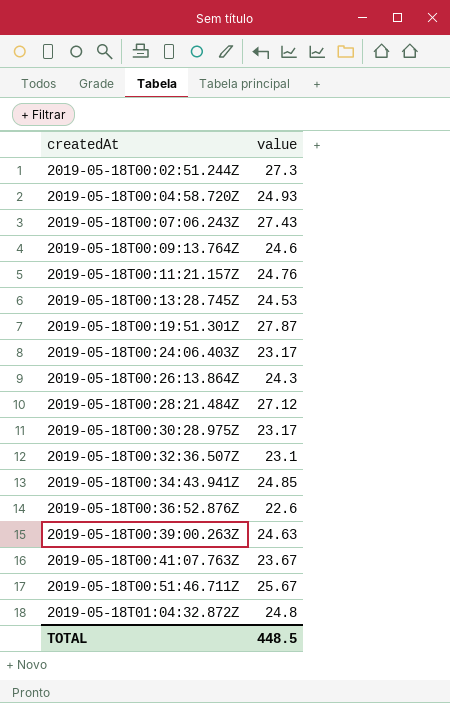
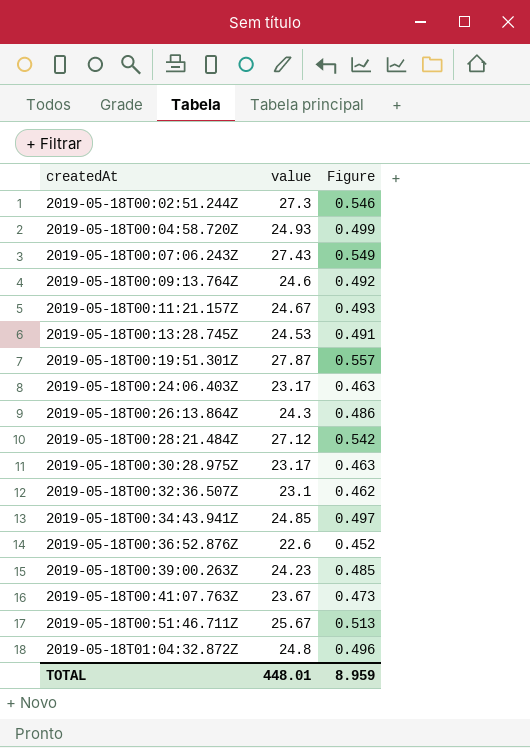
column Figure | formula: none -> [value] * 0.02
2019-05-18T00:11:21.157Z | value: 24.76 -> 24.67
2019-05-18T00:39:00.263Z | value: 24.63 -> 24.23
TOTAL | value: 448.5 -> 448.01

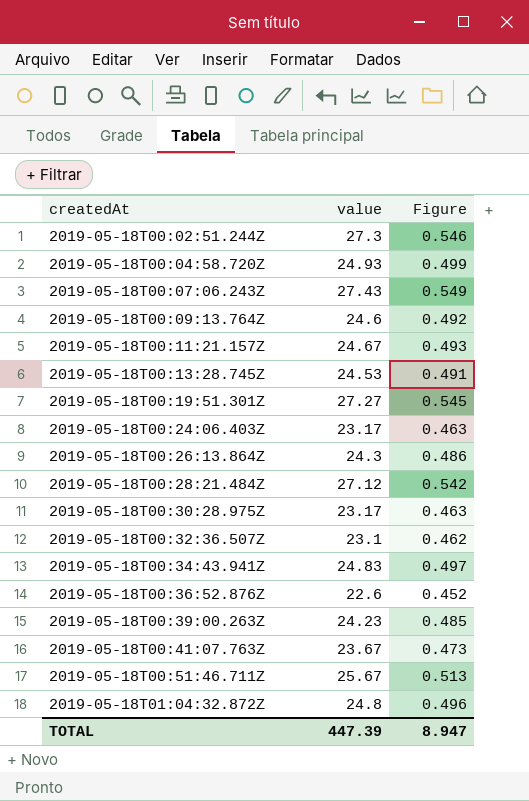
2019-05-18T00:19:51.301Z | value: 27.87 -> 27.27
2019-05-18T00:19:51.301Z | Figure: 0.557 -> 0.545
2019-05-18T00:34:43.941Z | value: 24.85 -> 24.83
TOTAL | value: 448.01 -> 447.39
TOTAL | Figure: 8.959 -> 8.947

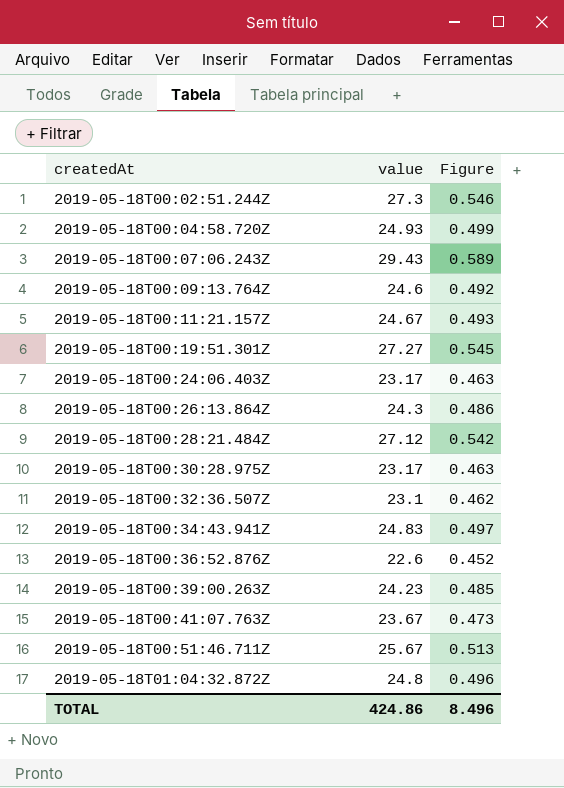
row 2019-05-18T00:13:28.745Z: 24.53 | 0.491 -> none
2019-05-18T00:07:06.243Z | value: 27.43 -> 29.43
2019-05-18T00:07:06.243Z | Figure: 0.549 -> 0.589
TOTAL | value: 447.39 -> 424.86
TOTAL | Figure: 8.947 -> 8.496

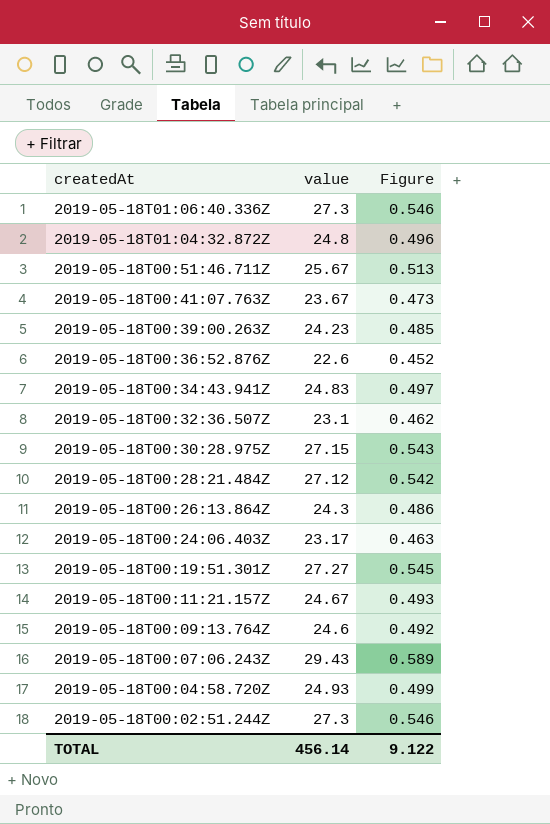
row order: createdAt ascending -> createdAt descending
row 2019-05-18T01:06:40.336Z: none -> 27.3 | 0.546
2019-05-18T00:30:28.975Z | value: 23.17 -> 27.15
2019-05-18T00:30:28.975Z | Figure: 0.463 -> 0.543
TOTAL | value: 424.86 -> 456.14
TOTAL | Figure: 8.496 -> 9.122

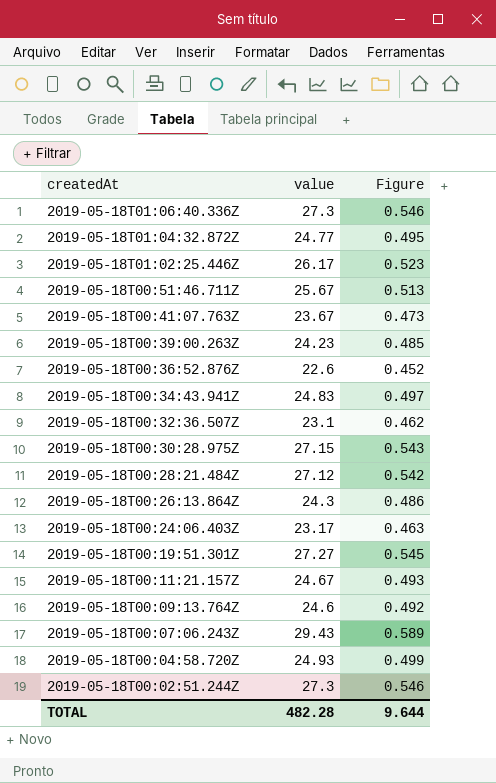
2019-05-18T01:04:32.872Z | value: 24.8 -> 24.77
2019-05-18T01:04:32.872Z | Figure: 0.496 -> 0.495
row 2019-05-18T01:02:25.446Z: none -> 26.17 | 0.523
TOTAL | value: 456.14 -> 482.28
TOTAL | Figure: 9.122 -> 9.644

